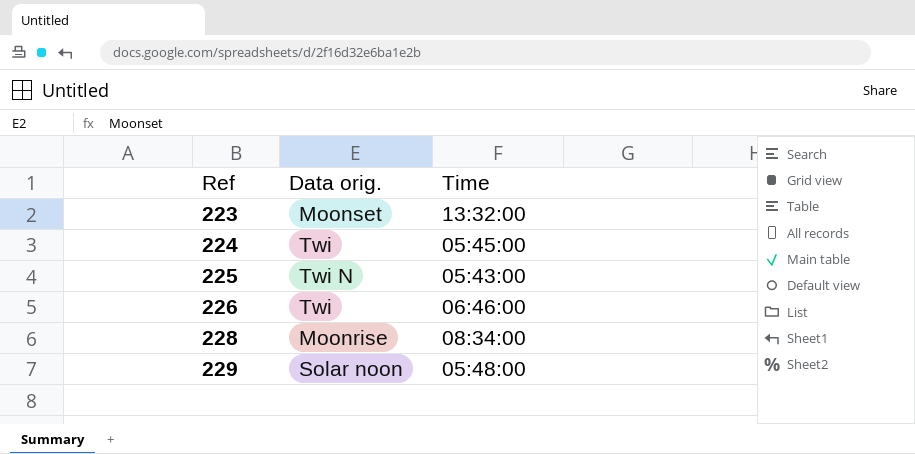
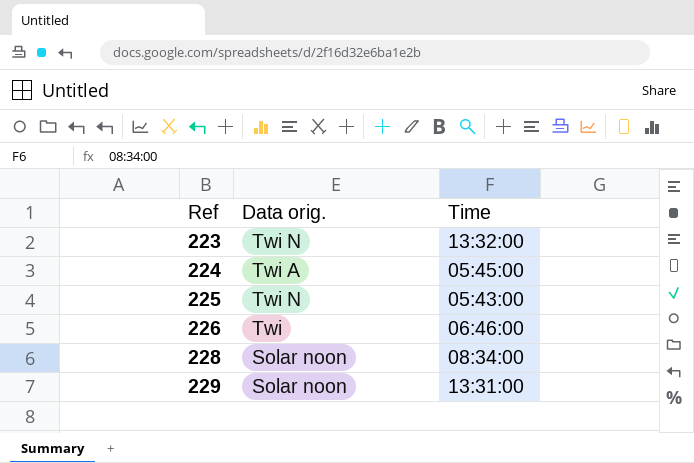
223 | Data orig.: Moonset -> Twi N
224 | Data orig.: Twi -> Twi A
228 | Data orig.: Moonrise -> Solar noon
229 | Time: 05:48:00 -> 13:31:00

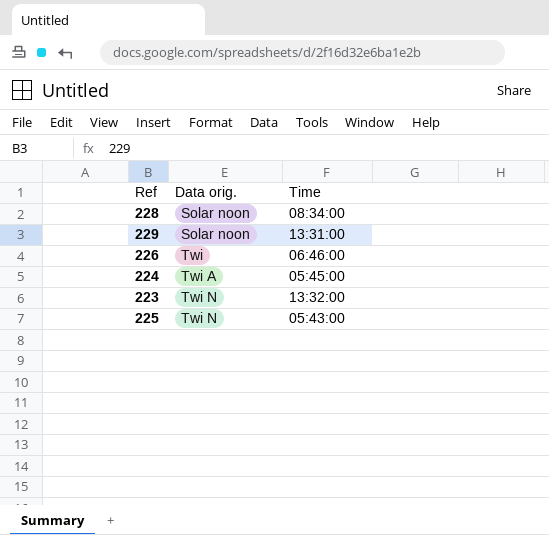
row order: Ref ascending -> Data orig. ascending

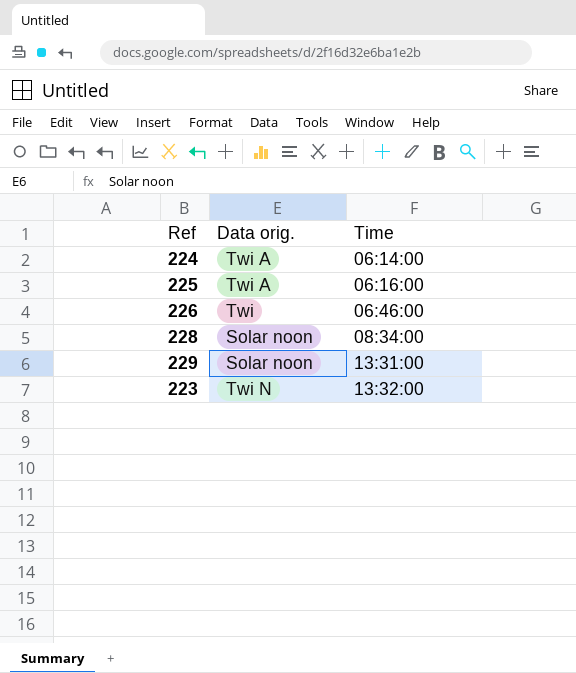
row order: Data orig. ascending -> Time ascending
224 | Time: 05:45:00 -> 06:14:00
225 | Data orig.: Twi N -> Twi A
225 | Time: 05:43:00 -> 06:16:00

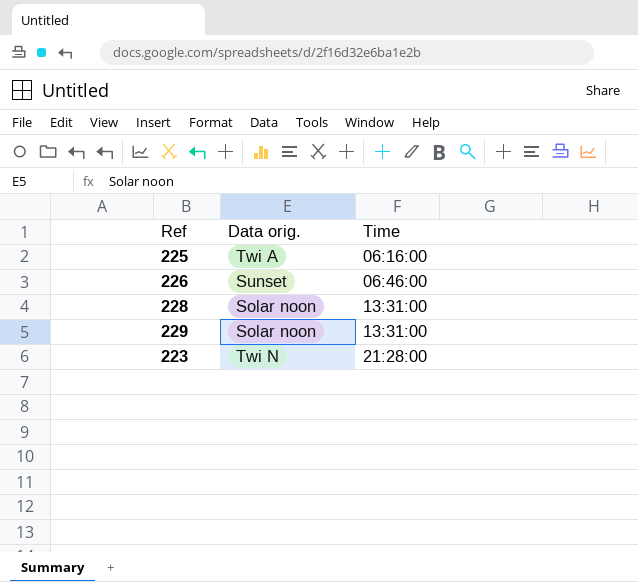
row 224: Twi A | 06:14:00 -> none
226 | Data orig.: Twi -> Sunset
228 | Time: 08:34:00 -> 13:31:00
223 | Time: 13:32:00 -> 21:28:00

